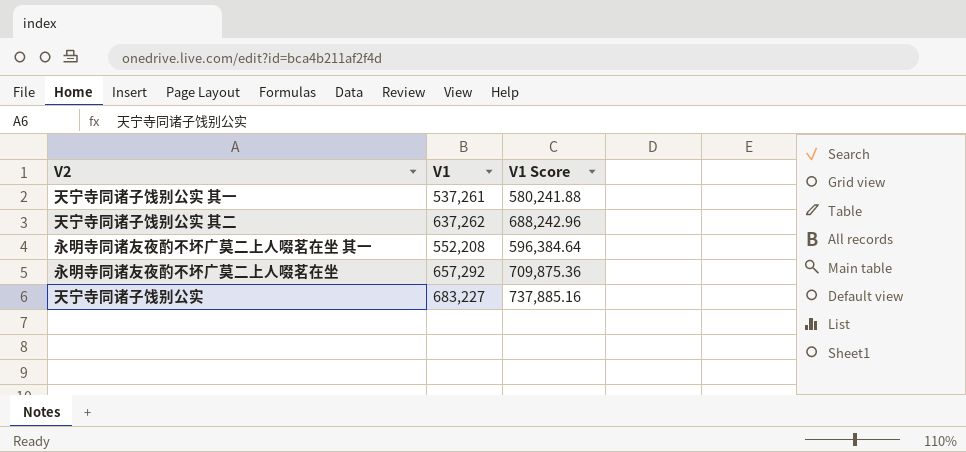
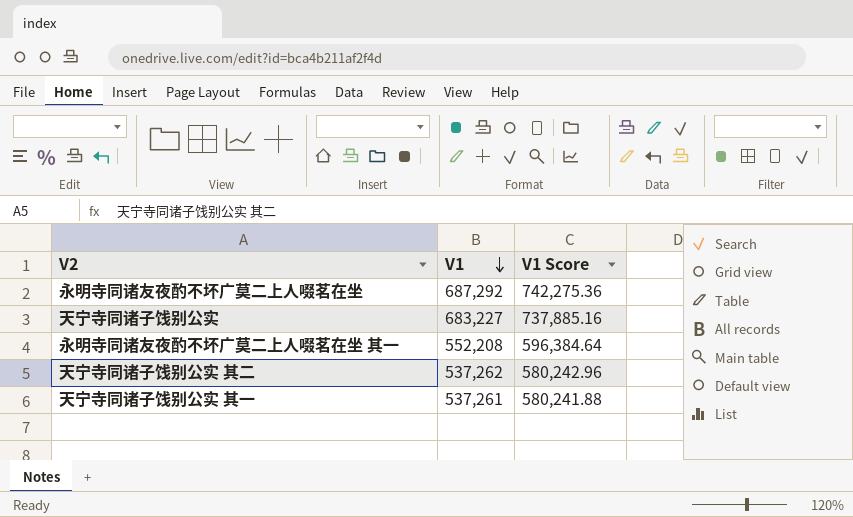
row order: none -> V1 descending
永明寺同诸友夜酌不坏广莫二上人啜茗在坐 | V1: 657,292 -> 687,292
永明寺同诸友夜酌不坏广莫二上人啜茗在坐 | V1 Score: 709,875.36 -> 742,275.36
天宁寺同诸子饯别公实 其二 | V1: 637,262 -> 537,262
天宁寺同诸子饯别公实 其二 | V1 Score: 688,242.96 -> 580,242.96

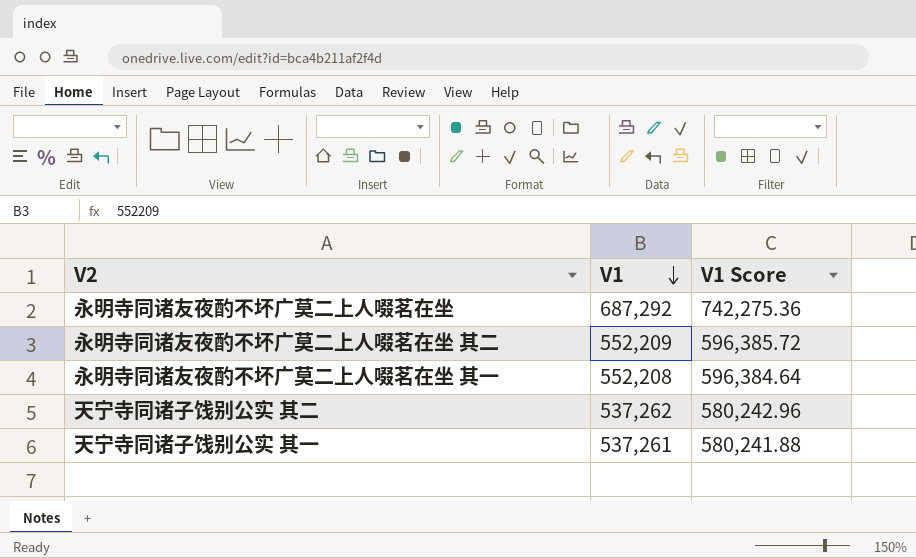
row 天宁寺同诸子饯别公实: 683,227 | 737,885.16 -> none
row 永明寺同诸友夜酌不坏广莫二上人啜茗在坐 其二: none -> 552,209 | 596,385.72

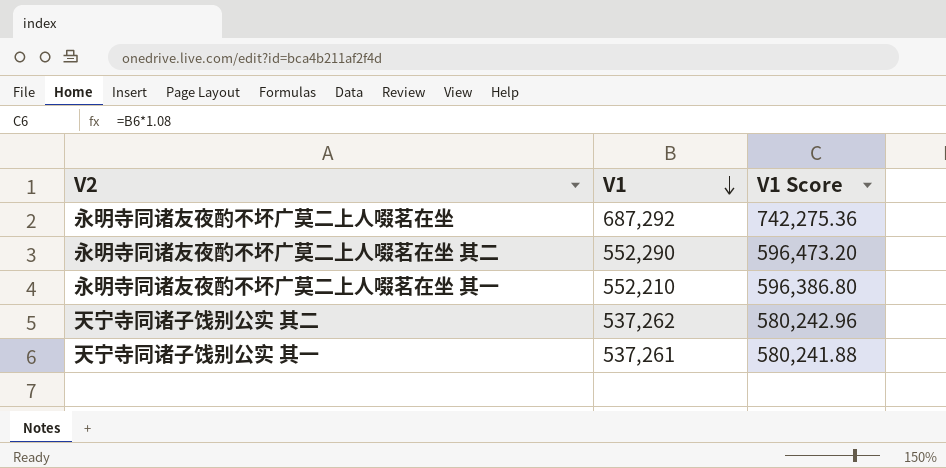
永明寺同诸友夜酌不坏广莫二上人啜茗在坐 其二 | V1: 552,209 -> 552,290
永明寺同诸友夜酌不坏广莫二上人啜茗在坐 其二 | V1 Score: 596,385.72 -> 596,473.20
永明寺同诸友夜酌不坏广莫二上人啜茗在坐 其一 | V1: 552,208 -> 552,210
永明寺同诸友夜酌不坏广莫二上人啜茗在坐 其一 | V1 Score: 596,384.64 -> 596,386.80

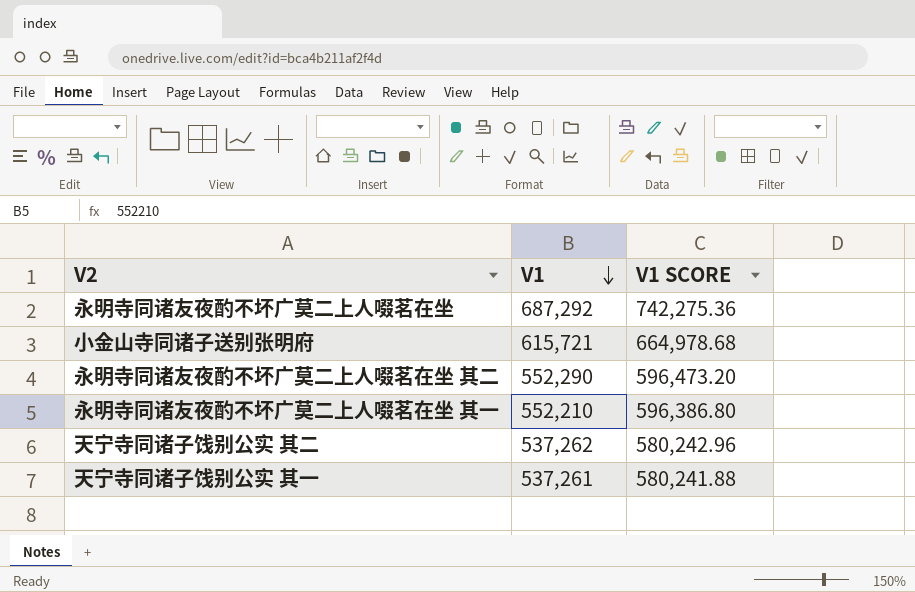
column name: V1 Score -> V1 SCORE
row 小金山寺同诸子送别张明府: none -> 615,721 | 664,978.68

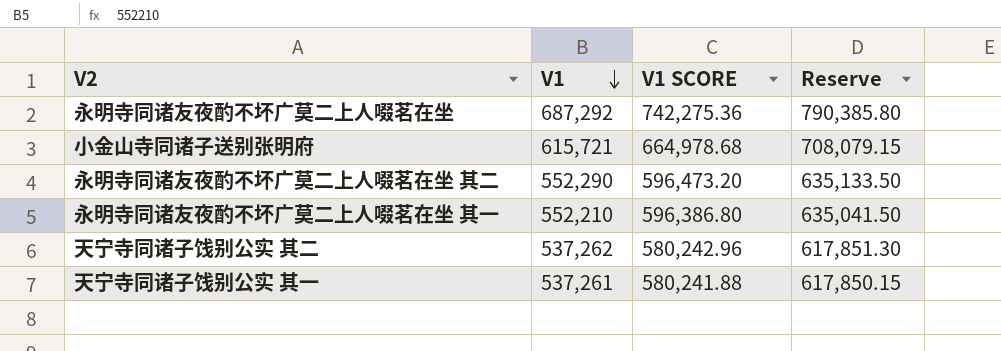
column Reserve | formula: none -> [V1] * 1.15

